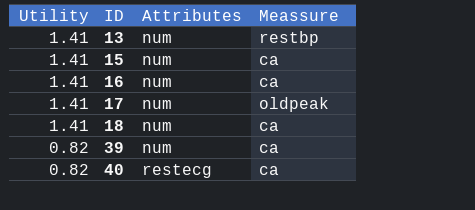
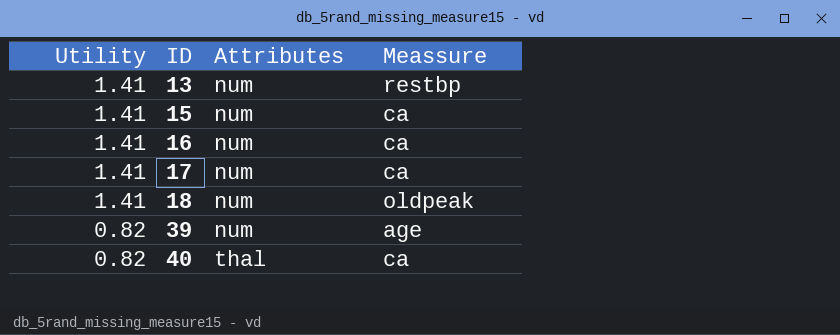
17 | Meassure: oldpeak -> ca
18 | Meassure: ca -> oldpeak
39 | Meassure: ca -> age
40 | Attributes: restecg -> thal

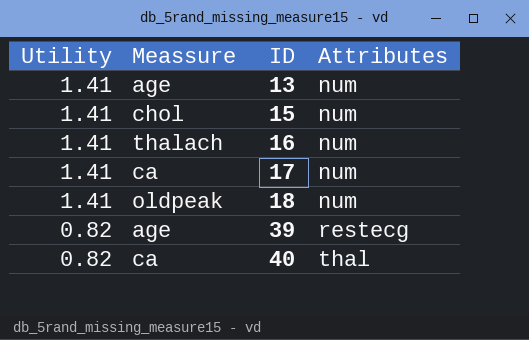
column Meassure | position: 4 -> 2
13 | Meassure: restbp -> age
15 | Meassure: ca -> chol
16 | Meassure: ca -> thalach
39 | Attributes: num -> restecg

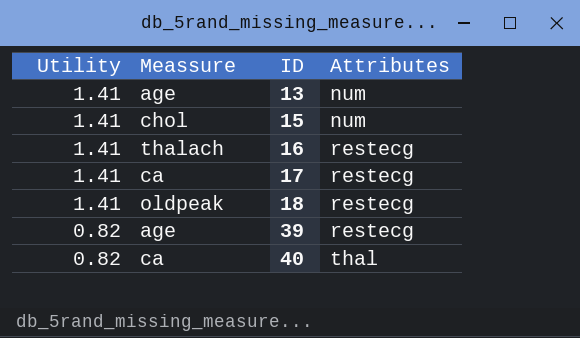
16 | Attributes: num -> restecg
17 | Attributes: num -> restecg
18 | Attributes: num -> restecg

